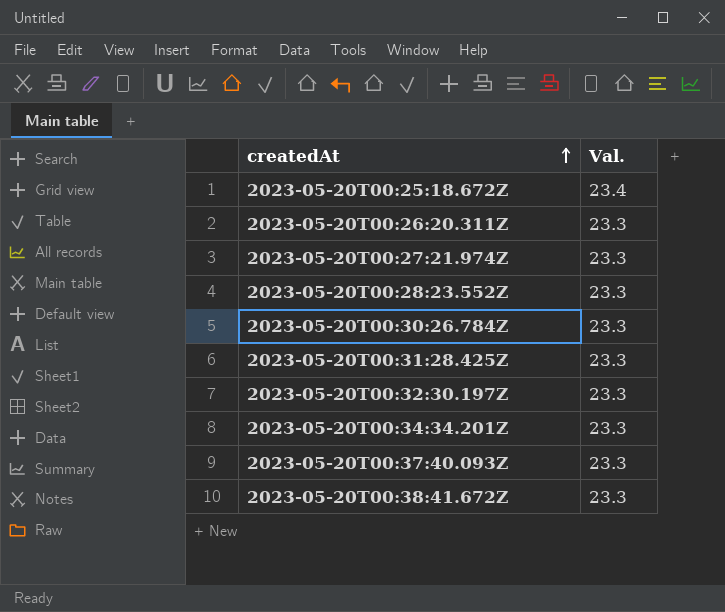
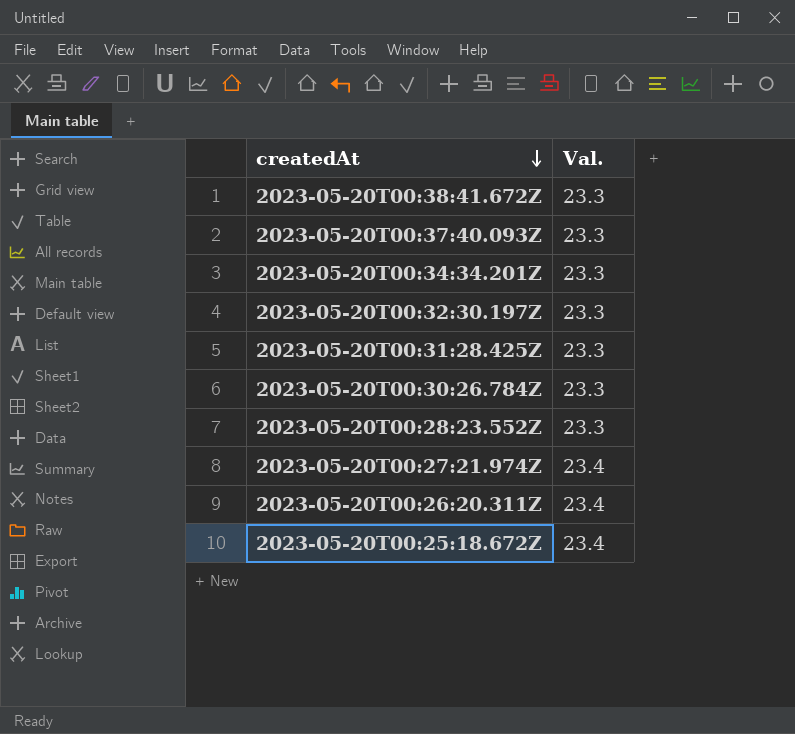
row order: createdAt ascending -> createdAt descending
2023-05-20T00:27:21.974Z | Val.: 23.3 -> 23.4
2023-05-20T00:26:20.311Z | Val.: 23.3 -> 23.4

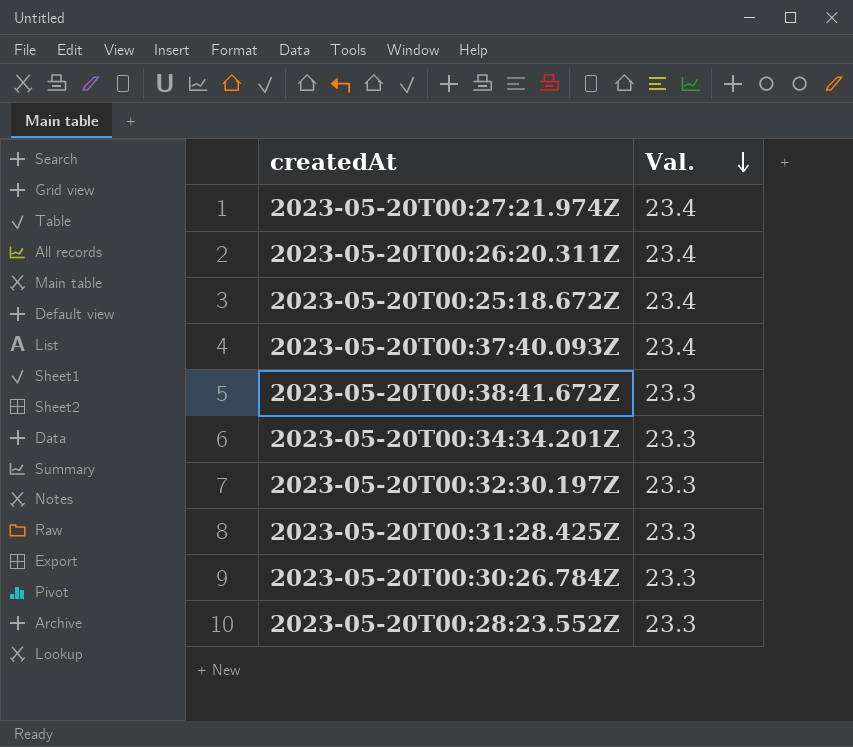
row order: createdAt descending -> Val. descending
2023-05-20T00:37:40.093Z | Val.: 23.3 -> 23.4

